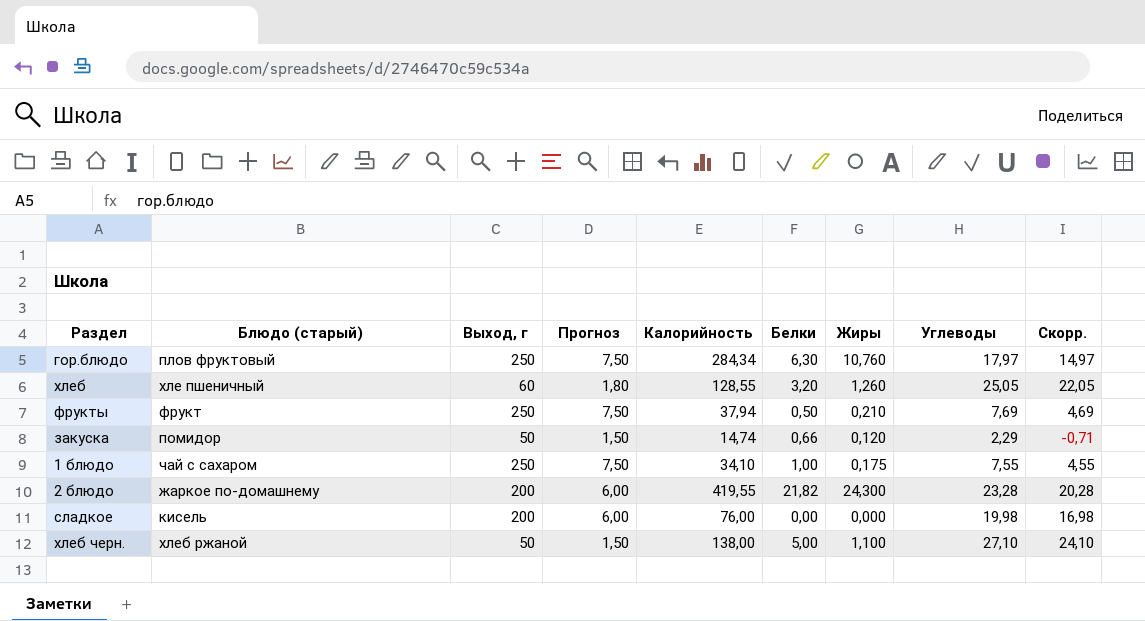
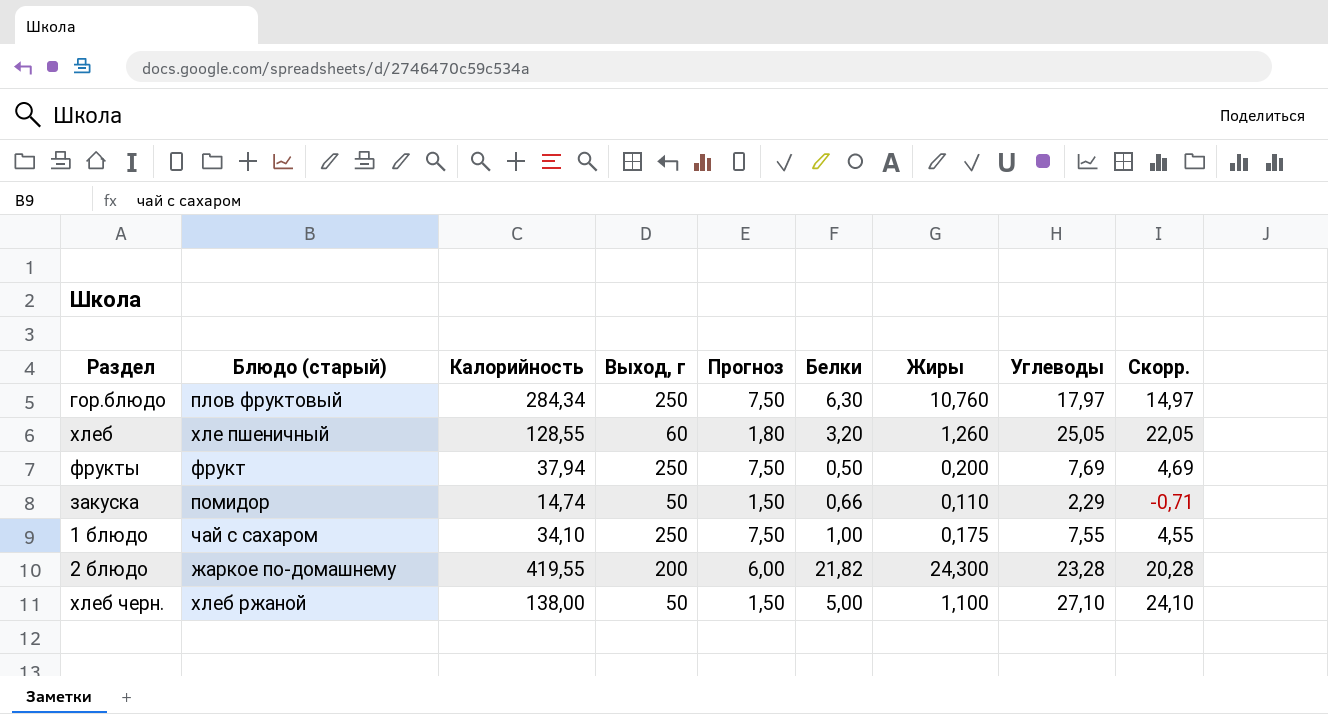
column Калорийность | position: 5 -> 3
row сладкое: кисель | 200 | 6,00 | 76,00 | 0,00 | 0,000 | 19,98 | 16,98 -> none
фрукты | Жиры: 0,210 -> 0,200
закуска | Жиры: 0,120 -> 0,110

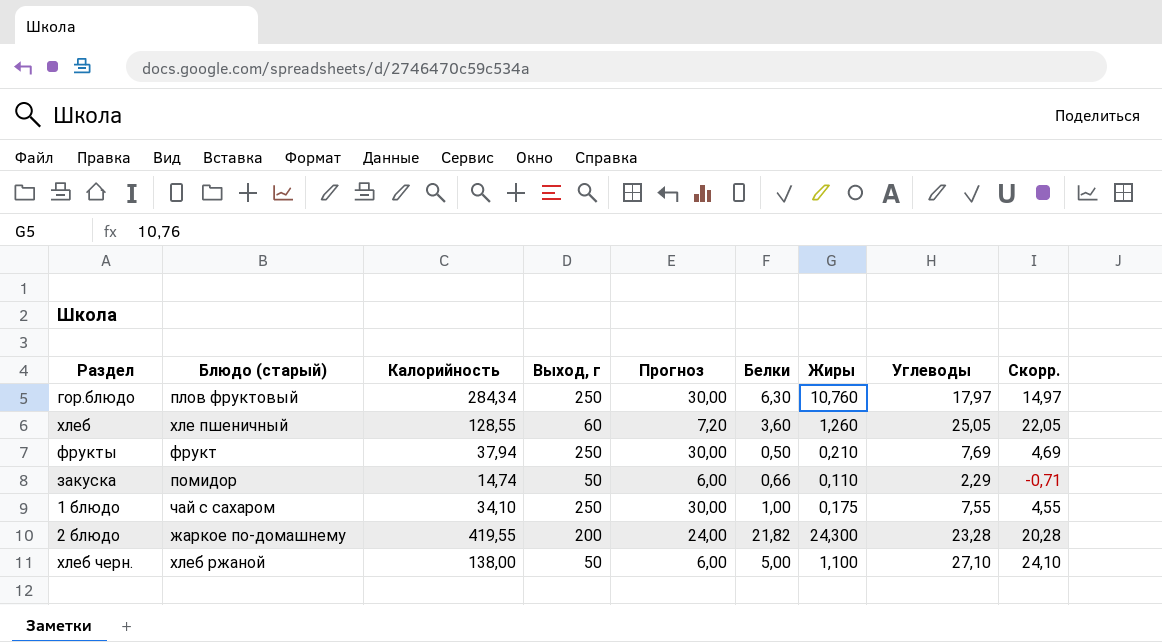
column Прогноз | formula: [Выход, г] * 0,03 -> [Выход, г] * 0,12
хлеб | Белки: 3,20 -> 3,60
фрукты | Жиры: 0,200 -> 0,210

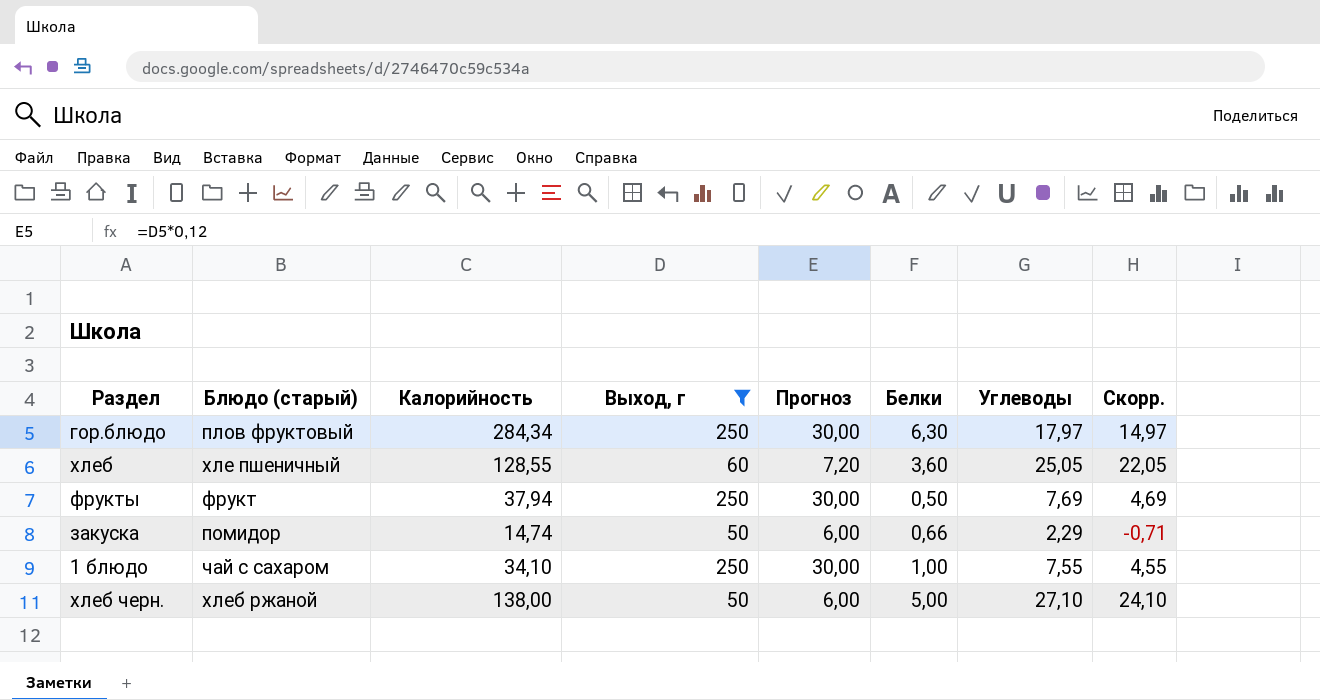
filter: none -> Выход, г != 200
column Жиры | position: 7 -> none

